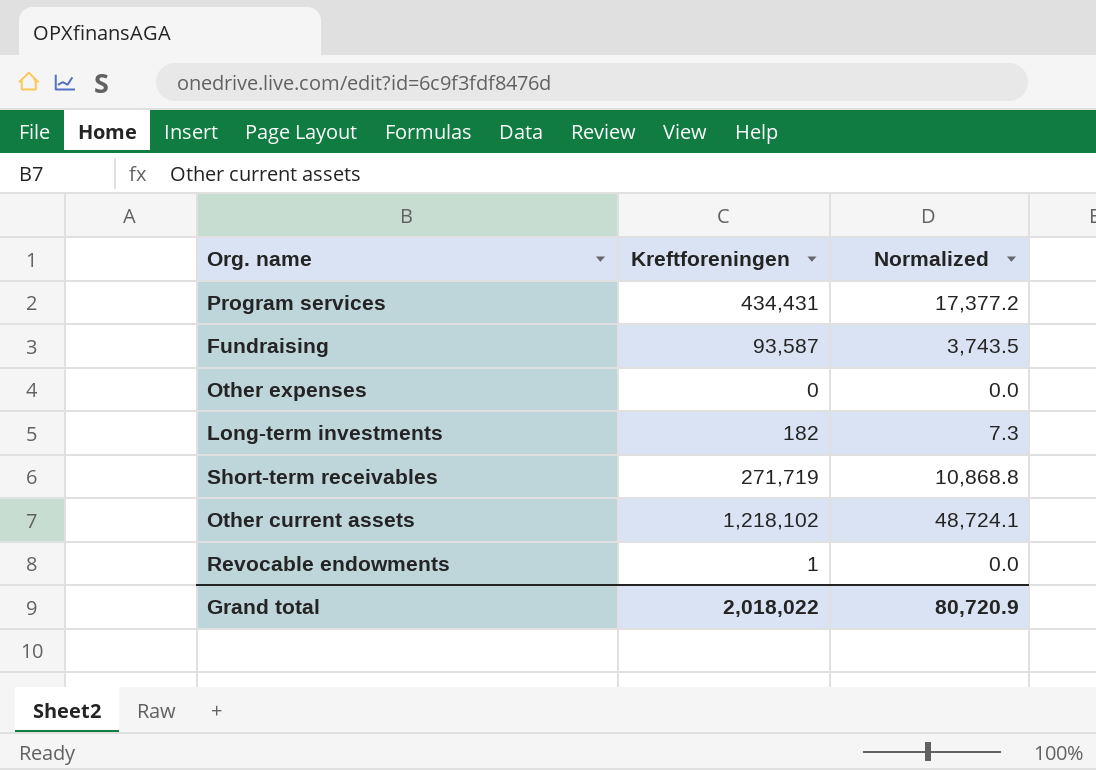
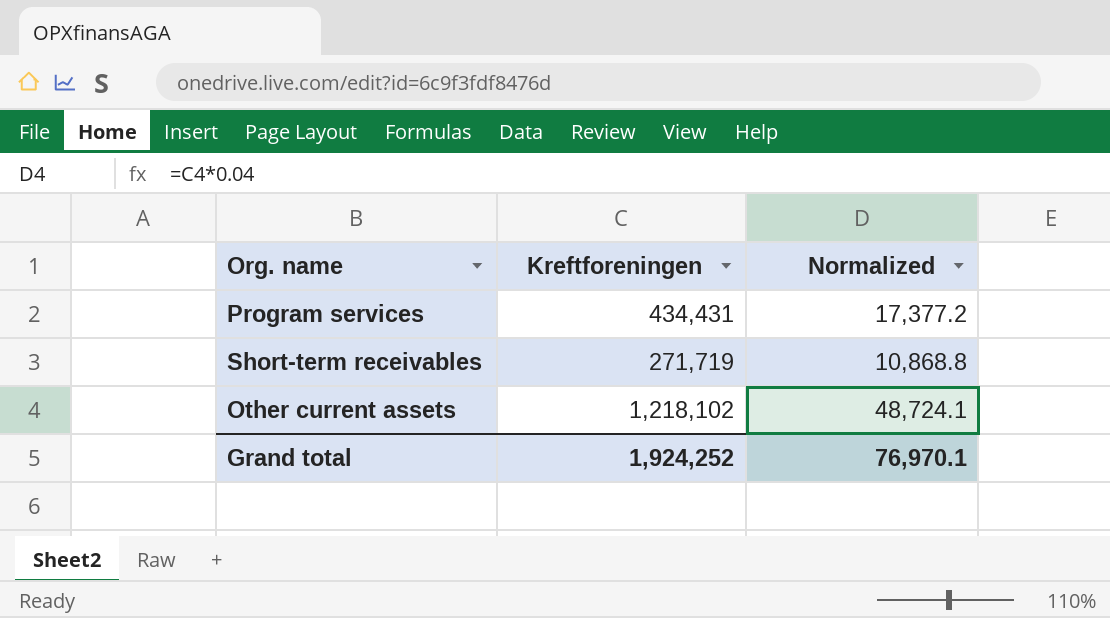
row Fundraising: 93,587 | 3,743.5 -> none
row Other expenses: 0 | 0.0 -> none
row Long-term investments: 182 | 7.3 -> none
row Revocable endowments: 1 | 0.0 -> none
Grand total | Kreftforeningen: 2,018,022 -> 1,924,252
Grand total | Normalized: 80,720.9 -> 76,970.1

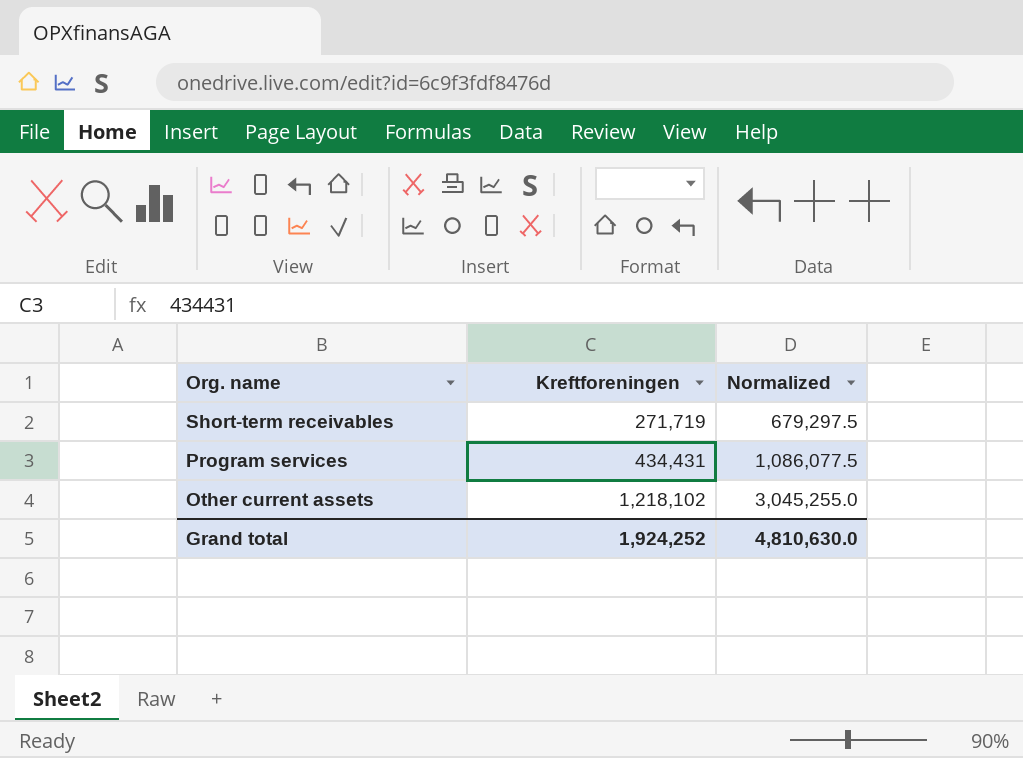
row order: none -> Org. name descending
column Normalized | formula: [Kreftforeningen] * 0.04 -> [Kreftforeningen] * 2.5
Grand total | Normalized: 76,970.1 -> 4,810,630.0

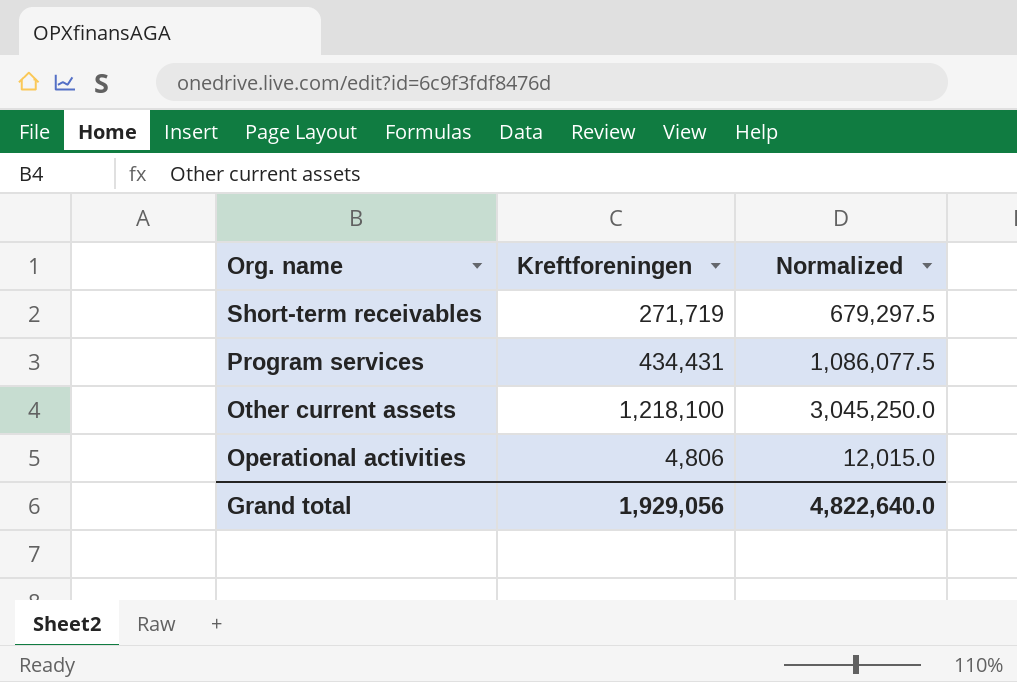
Other current assets | Kreftforeningen: 1,218,102 -> 1,218,100
Other current assets | Normalized: 3,045,255.0 -> 3,045,250.0
row Operational activities: none -> 4,806 | 12,015.0
Grand total | Kreftforeningen: 1,924,252 -> 1,929,056
Grand total | Normalized: 4,810,630.0 -> 4,822,640.0

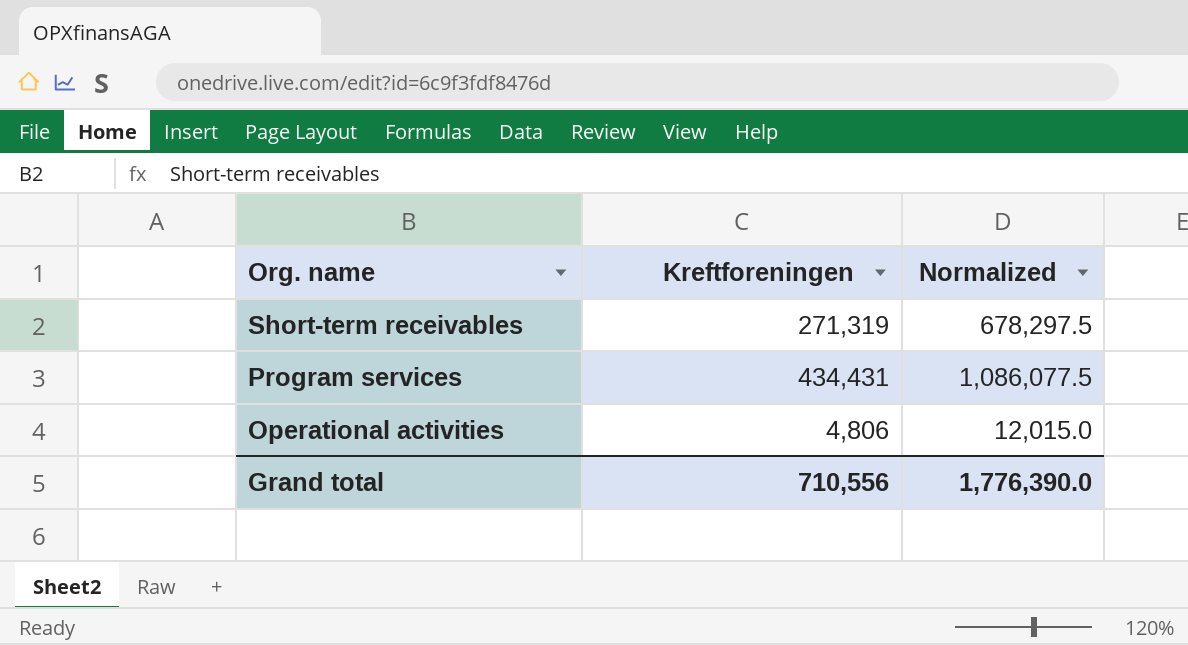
row Other current assets: 1,218,100 | 3,045,250.0 -> none
Short-term receivables | Kreftforeningen: 271,719 -> 271,319
Short-term receivables | Normalized: 679,297.5 -> 678,297.5
Grand total | Kreftforeningen: 1,929,056 -> 710,556
Grand total | Normalized: 4,822,640.0 -> 1,776,390.0

